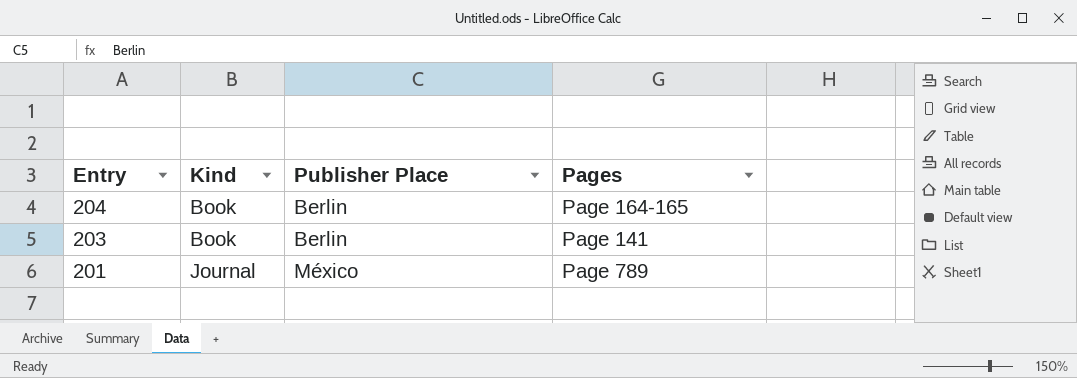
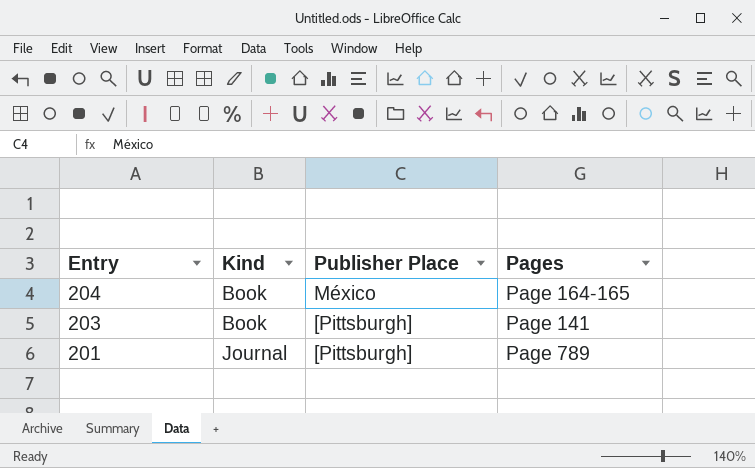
204 | Publisher Place: Berlin -> México
203 | Publisher Place: Berlin -> [Pittsburgh]
201 | Publisher Place: México -> [Pittsburgh]

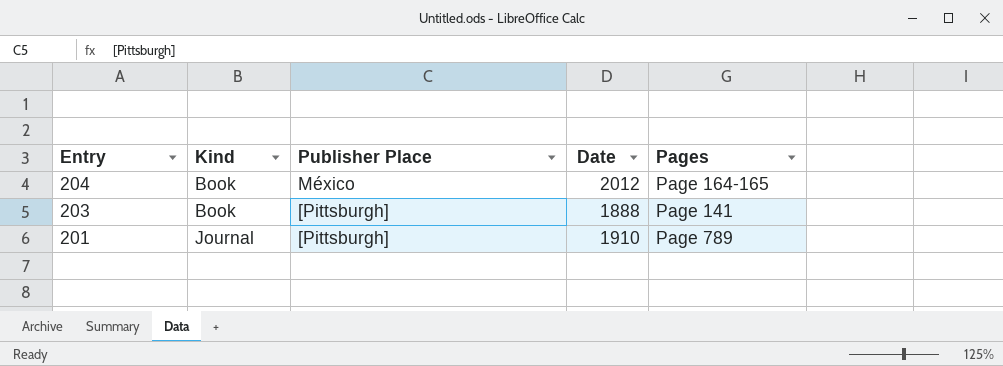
column Date | position: none -> 4

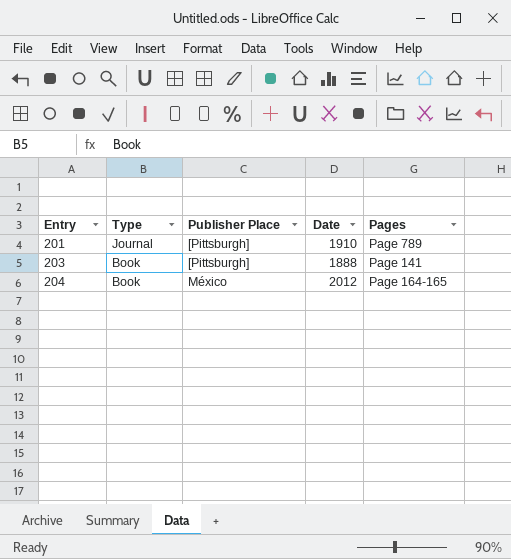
row order: Entry descending -> Entry ascending
column name: Kind -> Type

